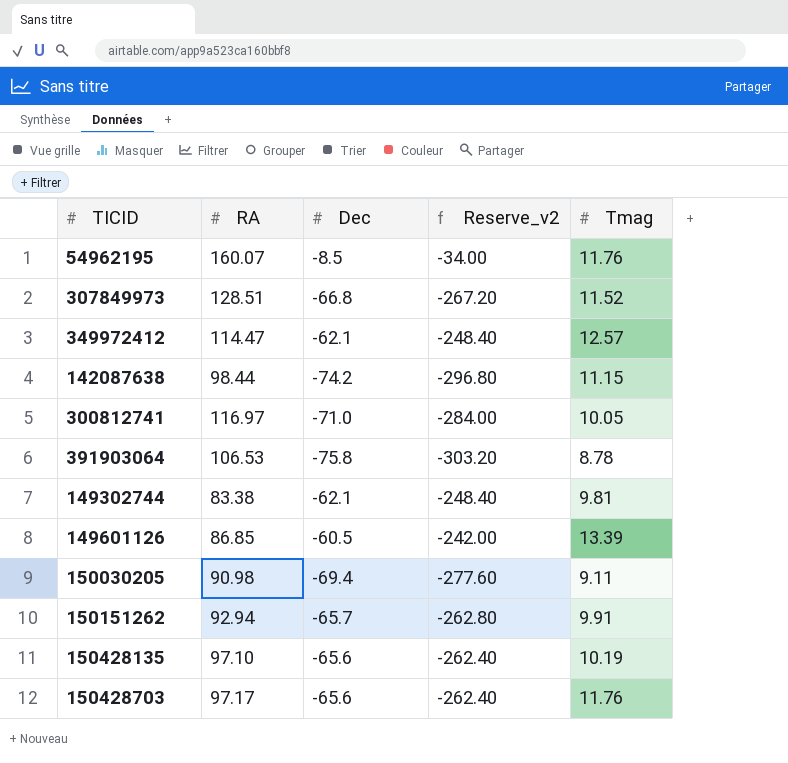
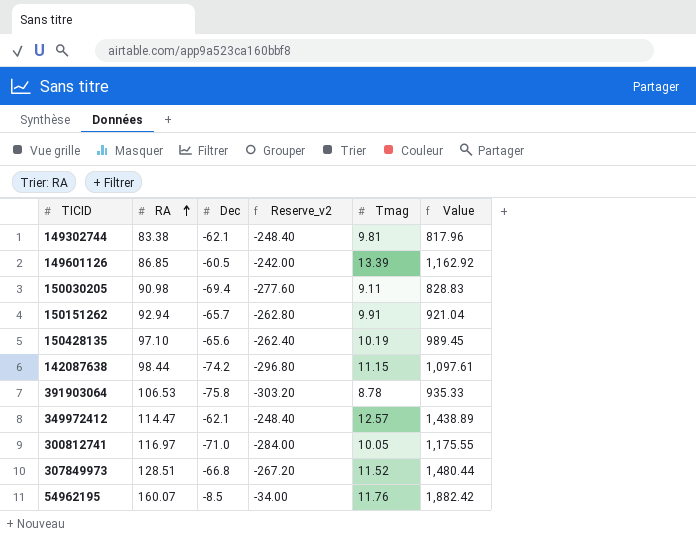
row order: none -> RA ascending
column Value | formula: none -> [RA] * [Tmag]
row 150428703: 97.17 | -65.6 | -262.40 | 11.76 -> none

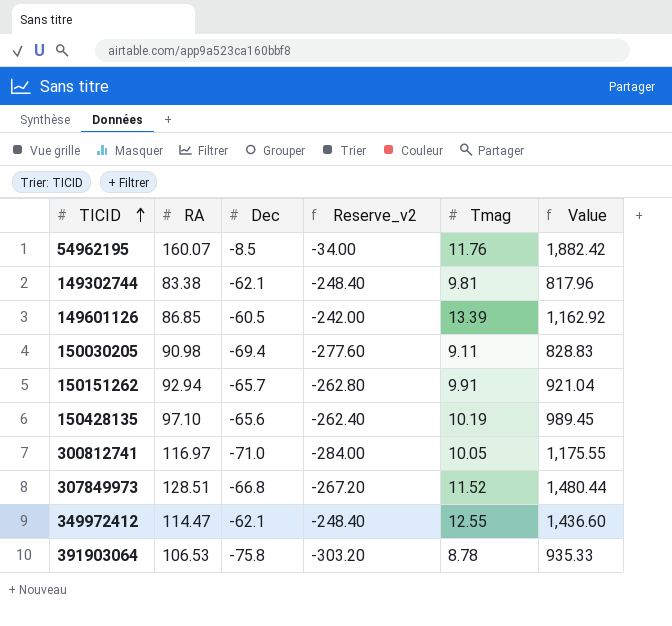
row order: RA ascending -> TICID ascending
row 142087638: 98.44 | -74.2 | -296.80 | 11.15 | 1,097.61 -> none
349972412 | Tmag: 12.57 -> 12.55
349972412 | Value: 1,438.89 -> 1,436.60

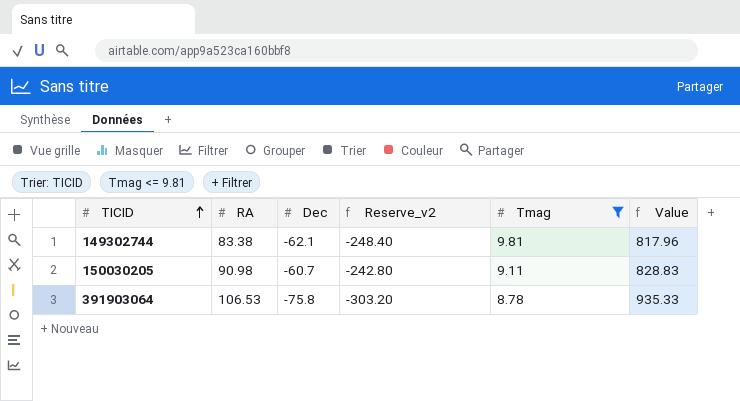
filter: none -> Tmag <= 9.81
150030205 | Dec: -69.4 -> -60.7
150030205 | Reserve_v2: -277.60 -> -242.80

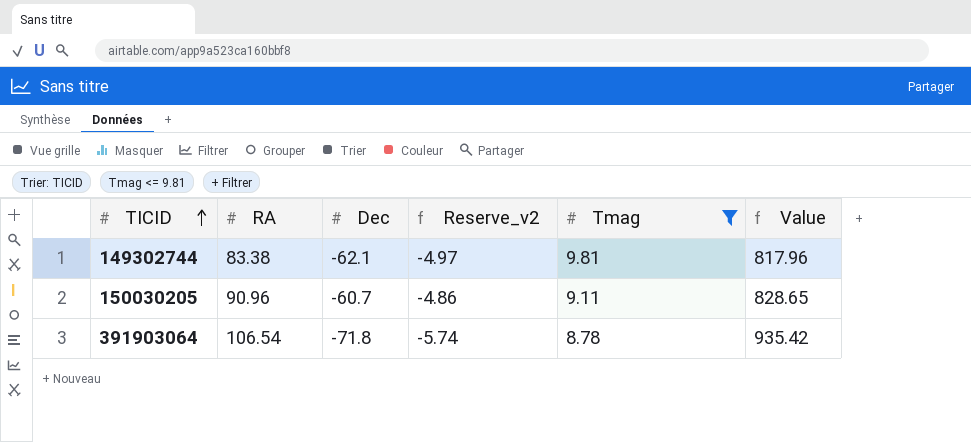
column Reserve_v2 | formula: [Dec] * 4 -> [Dec] * 0.08
150030205 | RA: 90.98 -> 90.96
150030205 | Value: 828.83 -> 828.65
391903064 | RA: 106.53 -> 106.54
391903064 | Dec: -75.8 -> -71.8
391903064 | Value: 935.33 -> 935.42

